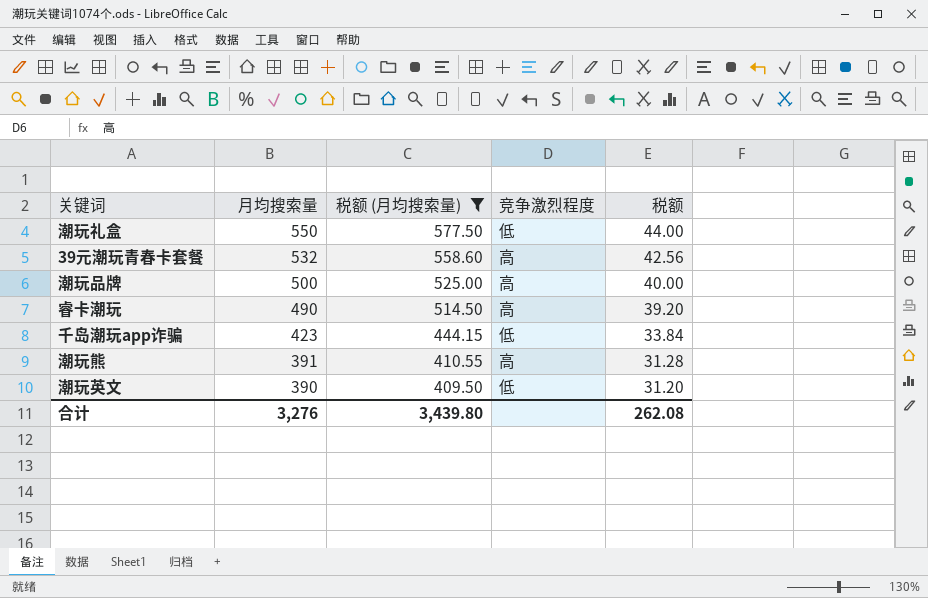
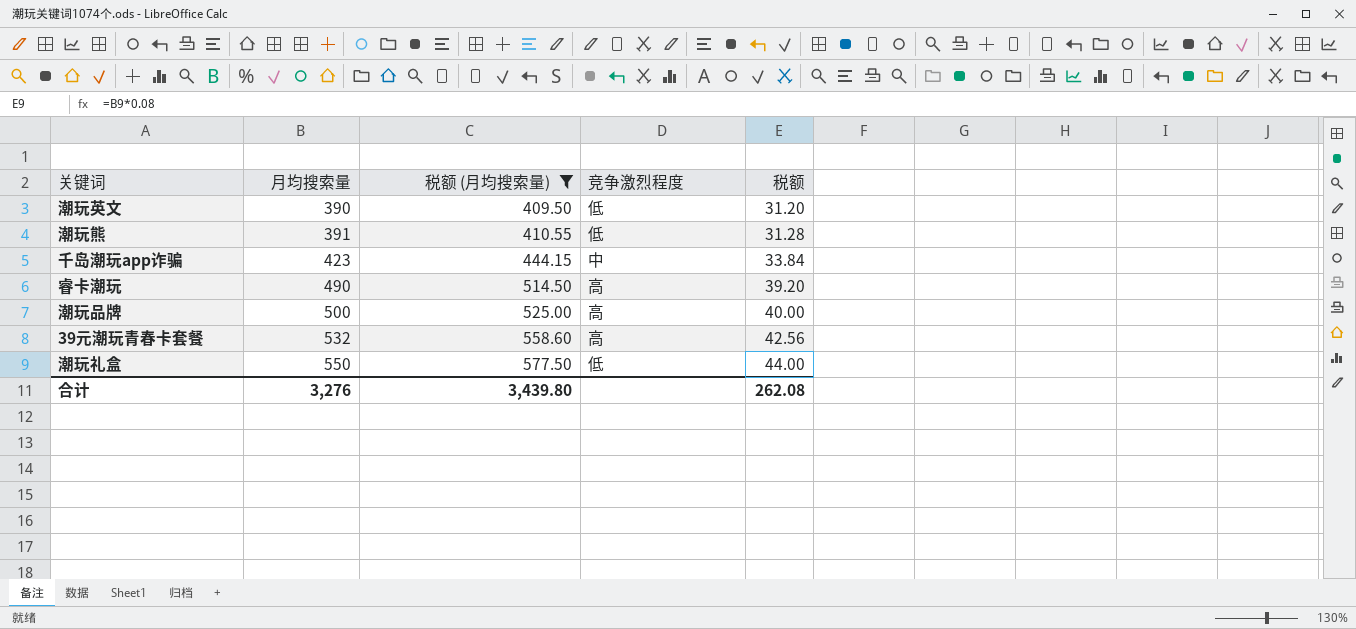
row order: 月均搜索量 descending -> 月均搜索量 ascending
潮玩熊 | 竞争激烈程度: 高 -> 低
千岛潮玩app诈骗 | 竞争激烈程度: 低 -> 中

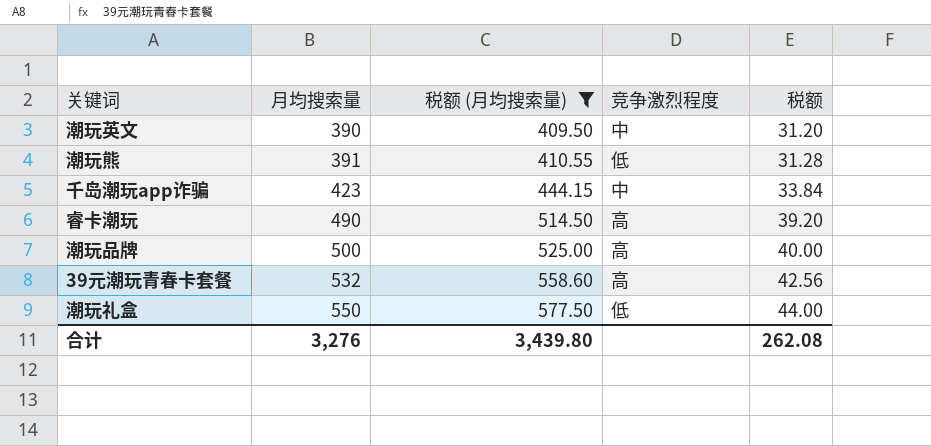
潮玩英文 | 竞争激烈程度: 低 -> 中

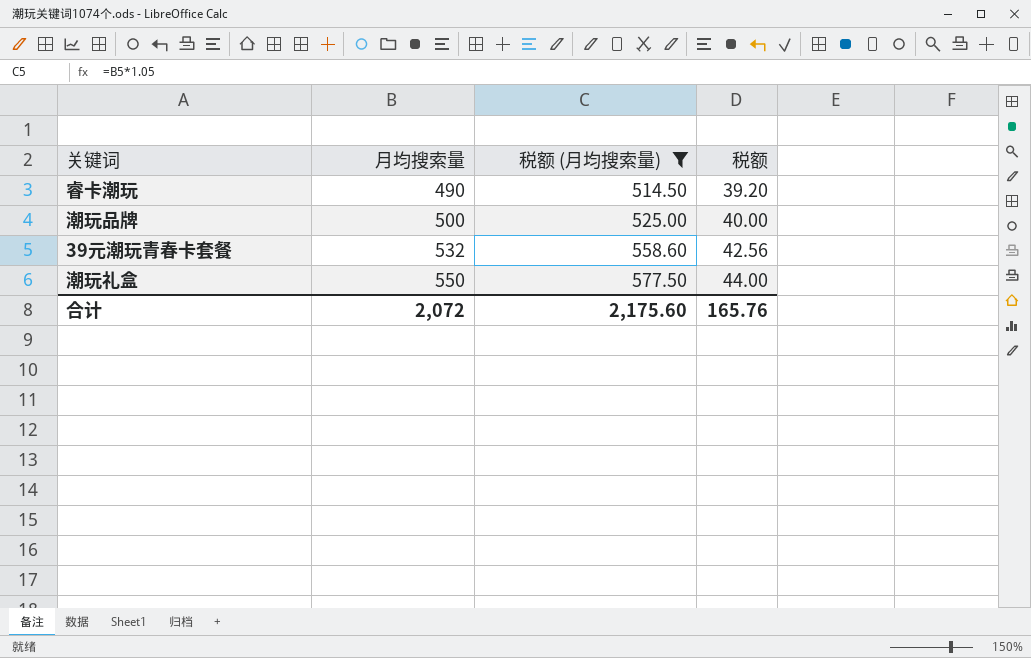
column 竞争激烈程度 | position: 4 -> none
row 潮玩英文: 390 | 409.50 | 中 | 31.20 -> none
row 潮玩熊: 391 | 410.55 | 低 | 31.28 -> none
row 千岛潮玩app诈骗: 423 | 444.15 | 中 | 33.84 -> none
合计 | 月均搜索量: 3,276 -> 2,072
合计 | 税额 (月均搜索量): 3,439.80 -> 2,175.60
合计 | 税额: 262.08 -> 165.76

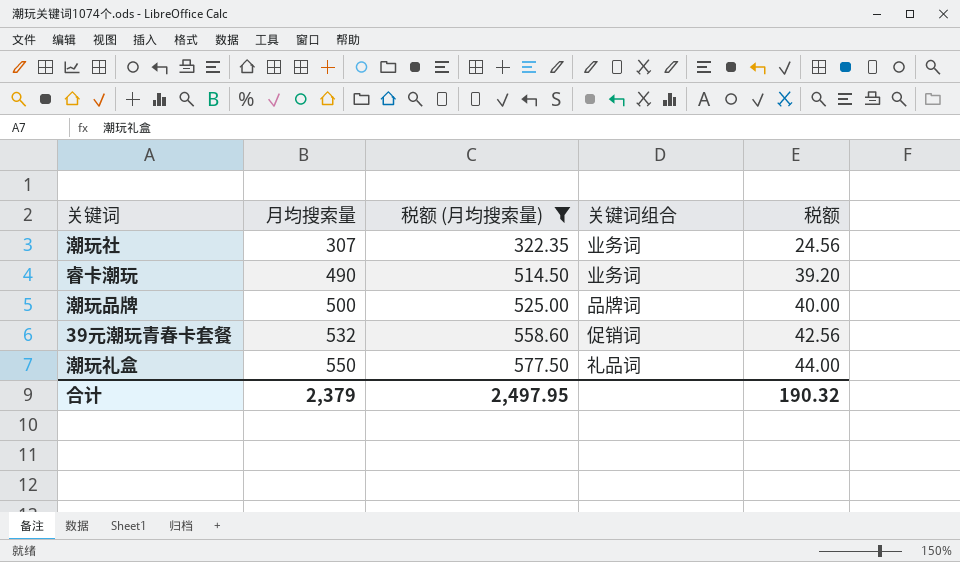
column 关键词组合 | position: none -> 4
row 潮玩社: none -> 307 | 322.35 | 业务词 | 24.56
合计 | 月均搜索量: 2,072 -> 2,379
合计 | 税额 (月均搜索量): 2,175.60 -> 2,497.95
合计 | 税额: 165.76 -> 190.32

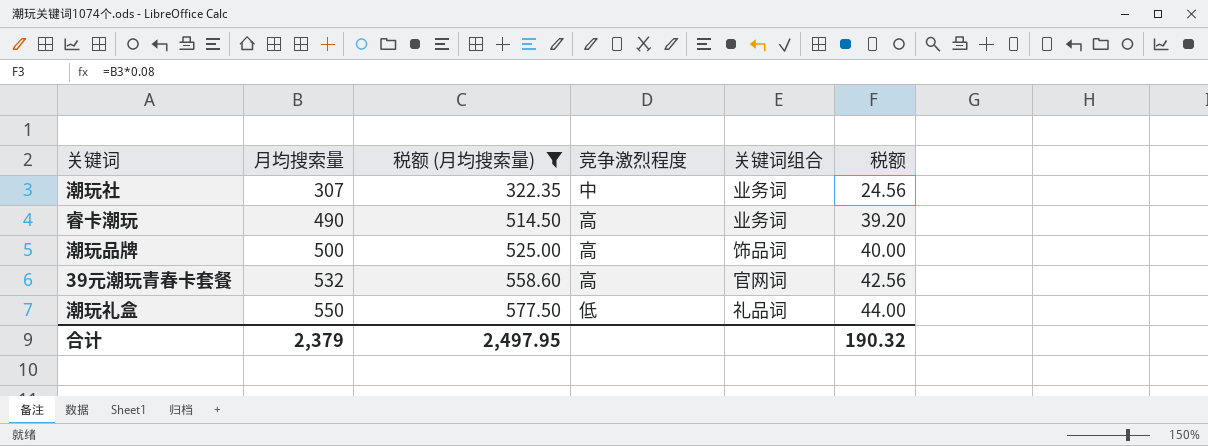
column 竞争激烈程度 | position: none -> 4
潮玩品牌 | 关键词组合: 品牌词 -> 饰品词
39元潮玩青春卡套餐 | 关键词组合: 促销词 -> 官网词

